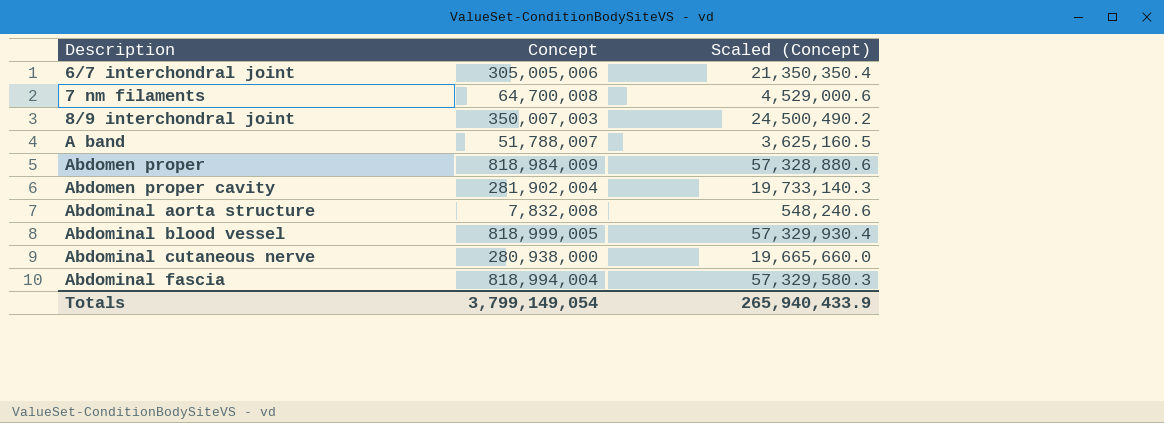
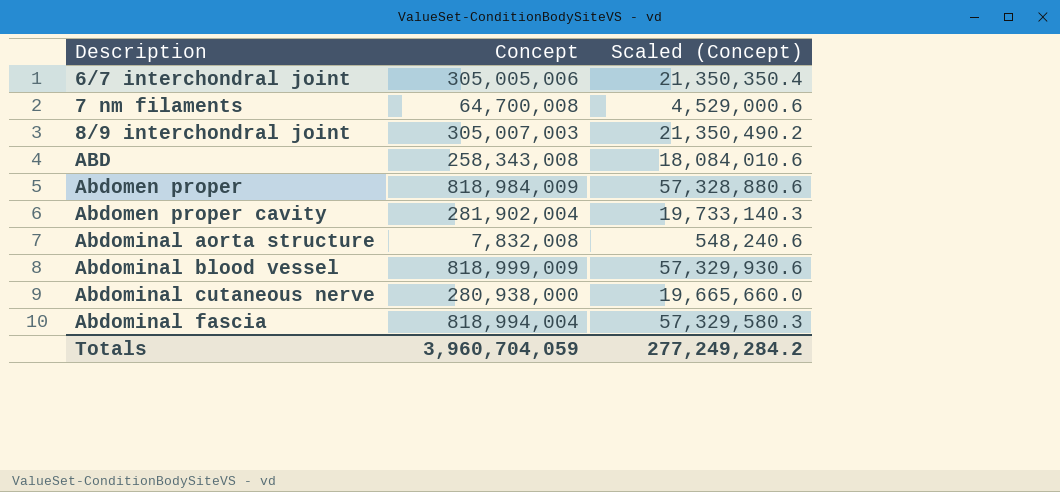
row A band: 51,788,007 | 3,625,160.5 -> none
8/9 interchondral joint | Concept: 350,007,003 -> 305,007,003
8/9 interchondral joint | Scaled (Concept): 24,500,490.2 -> 21,350,490.2
row ABD: none -> 258,343,008 | 18,084,010.6
Abdominal blood vessel | Concept: 818,999,005 -> 818,999,009
Abdominal blood vessel | Scaled (Concept): 57,329,930.4 -> 57,329,930.6
Totals | Concept: 3,799,149,054 -> 3,960,704,059
Totals | Scaled (Concept): 265,940,433.9 -> 277,249,284.2

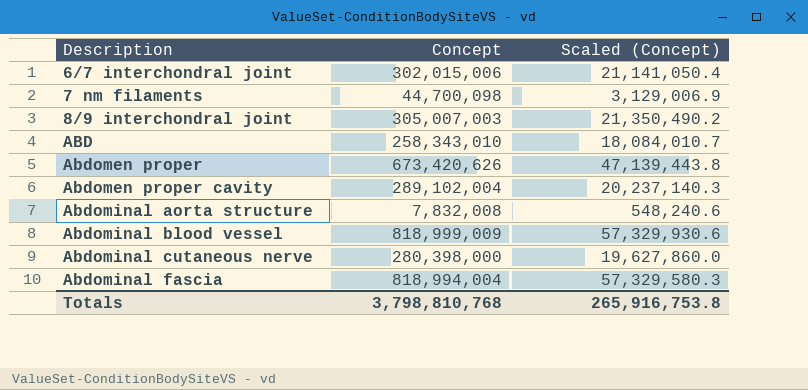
6/7 interchondral joint | Concept: 305,005,006 -> 302,015,006
6/7 interchondral joint | Scaled (Concept): 21,350,350.4 -> 21,141,050.4
7 nm filaments | Concept: 64,700,008 -> 44,700,098
7 nm filaments | Scaled (Concept): 4,529,000.6 -> 3,129,006.9
ABD | Concept: 258,343,008 -> 258,343,010
ABD | Scaled (Concept): 18,084,010.6 -> 18,084,010.7
Abdomen proper | Concept: 818,984,009 -> 673,420,626
Abdomen proper | Scaled (Concept): 57,328,880.6 -> 47,139,443.8
Abdomen proper cavity | Concept: 281,902,004 -> 289,102,004
Abdomen proper cavity | Scaled (Concept): 19,733,140.3 -> 20,237,140.3
Abdominal cutaneous nerve | Concept: 280,938,000 -> 280,398,000
Abdominal cutaneous nerve | Scaled (Concept): 19,665,660.0 -> 19,627,860.0
Totals | Concept: 3,960,704,059 -> 3,798,810,768
Totals | Scaled (Concept): 277,249,284.2 -> 265,916,753.8

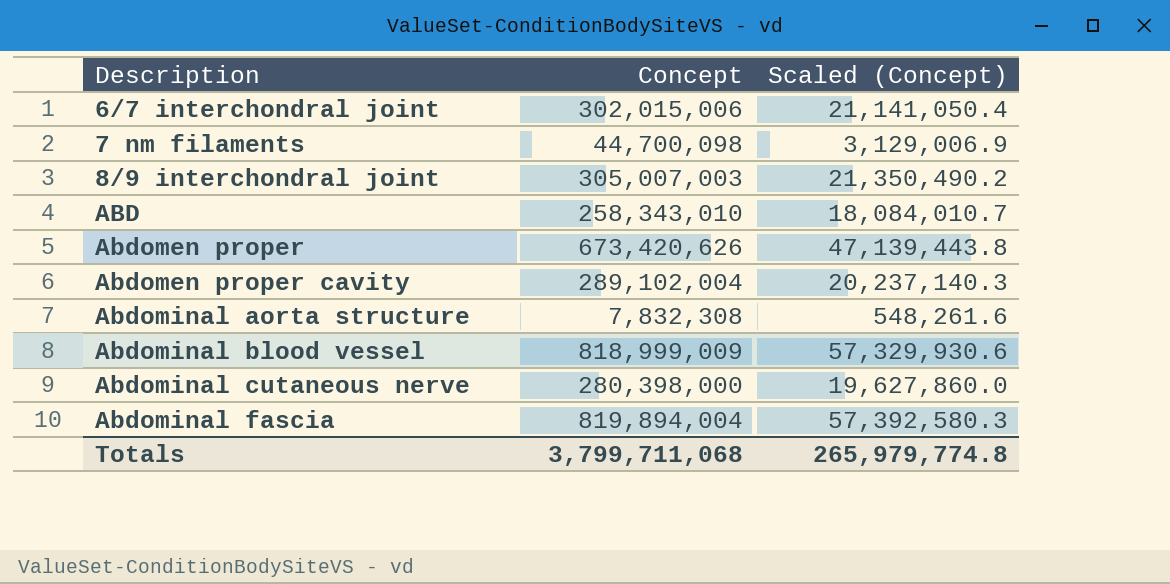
Abdominal aorta structure | Concept: 7,832,008 -> 7,832,308
Abdominal aorta structure | Scaled (Concept): 548,240.6 -> 548,261.6
Abdominal fascia | Concept: 818,994,004 -> 819,894,004
Abdominal fascia | Scaled (Concept): 57,329,580.3 -> 57,392,580.3
Totals | Concept: 3,798,810,768 -> 3,799,711,068
Totals | Scaled (Concept): 265,916,753.8 -> 265,979,774.8

